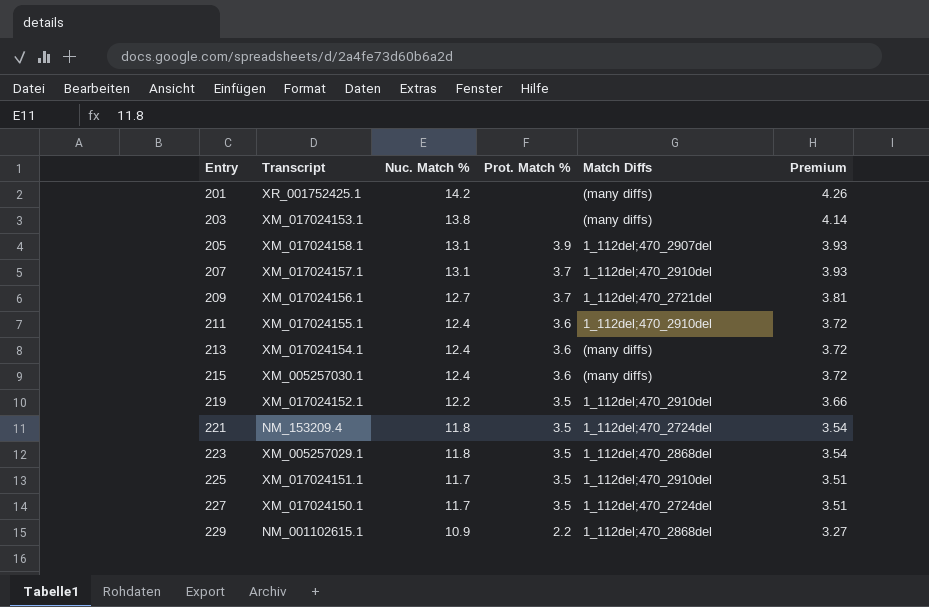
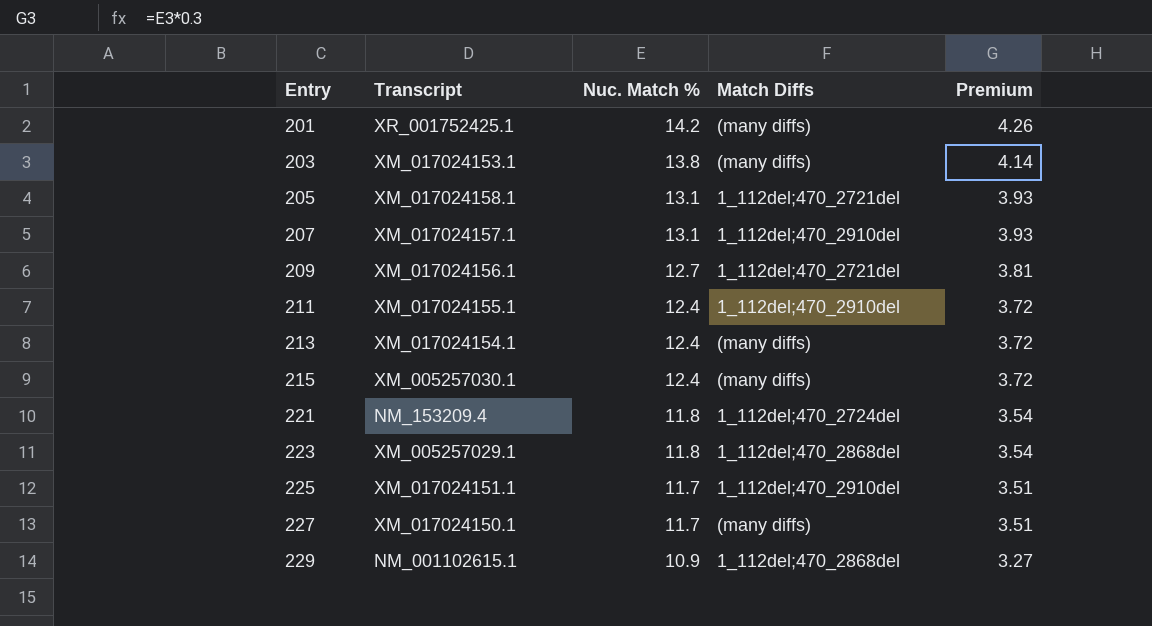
column Prot. Match % | position: 4 -> none
row 219: XM_017024152.1 | 12.2 | 3.5 | 1_112del;470_2910del | 3.66 -> none
205 | Match Diffs: 1_112del;470_2907del -> 1_112del;470_2721del
227 | Match Diffs: 1_112del;470_2724del -> (many diffs)

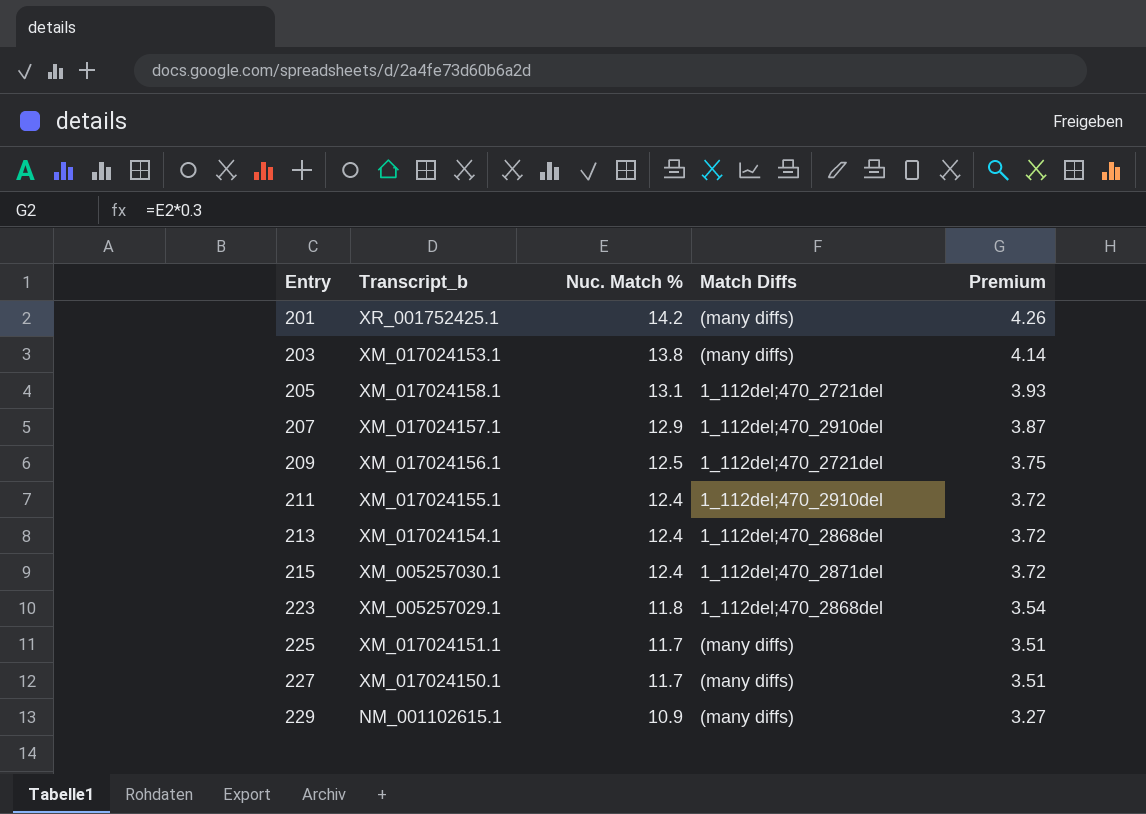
column name: Transcript -> Transcript_b
row 221: NM_153209.4 | 11.8 | 1_112del;470_2724del | 3.54 -> none
207 | Nuc. Match %: 13.1 -> 12.9
207 | Premium: 3.93 -> 3.87
209 | Nuc. Match %: 12.7 -> 12.5
209 | Premium: 3.81 -> 3.75
213 | Match Diffs: (many diffs) -> 1_112del;470_2868del
215 | Match Diffs: (many diffs) -> 1_112del;470_2871del
225 | Match Diffs: 1_112del;470_2910del -> (many diffs)
229 | Match Diffs: 1_112del;470_2868del -> (many diffs)

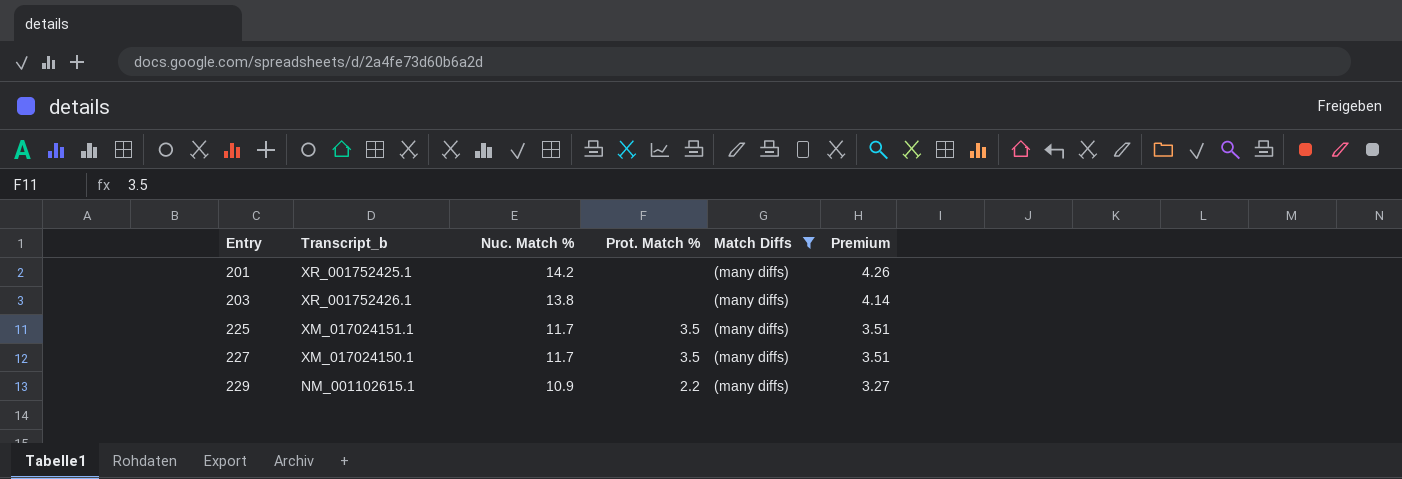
filter: none -> Match Diffs = (many diffs)
column Prot. Match % | position: none -> 4
203 | Transcript_b: XM_017024153.1 -> XR_001752426.1

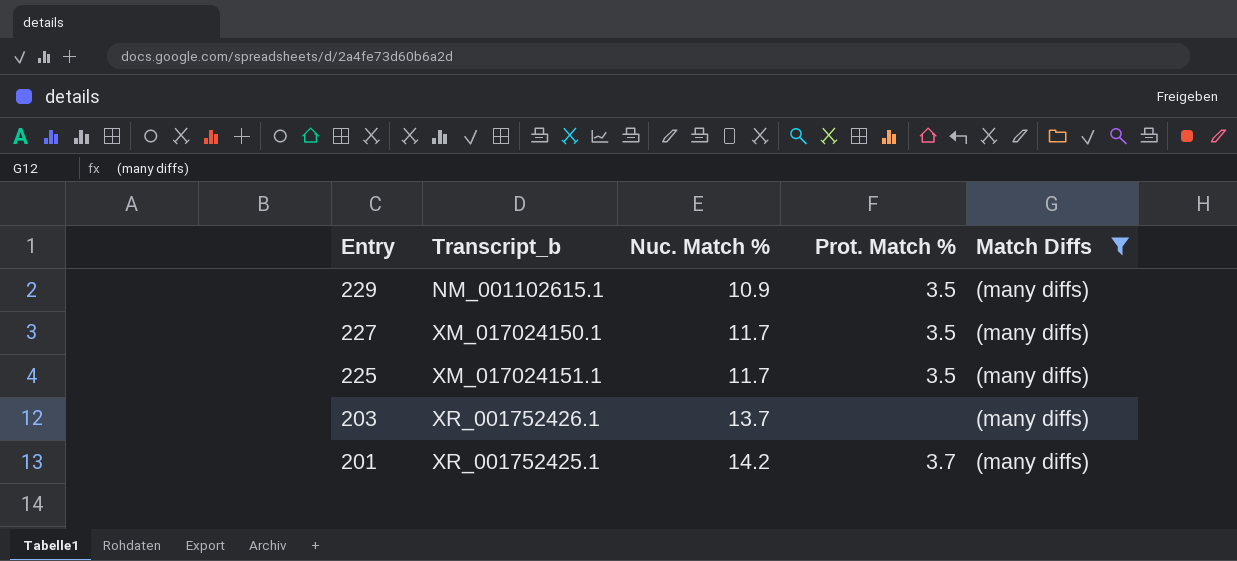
row order: Entry ascending -> Entry descending
column Premium | formula: [Nuc. Match %] * 0.3 -> none
229 | Prot. Match %: 2.2 -> 3.5
203 | Nuc. Match %: 13.8 -> 13.7
201 | Prot. Match %: none -> 3.7

